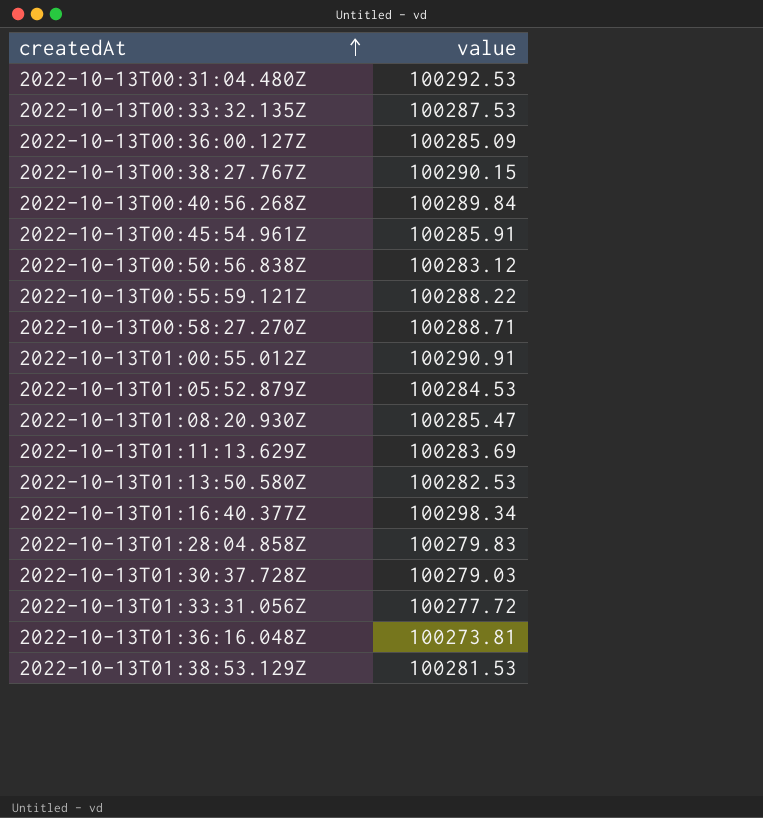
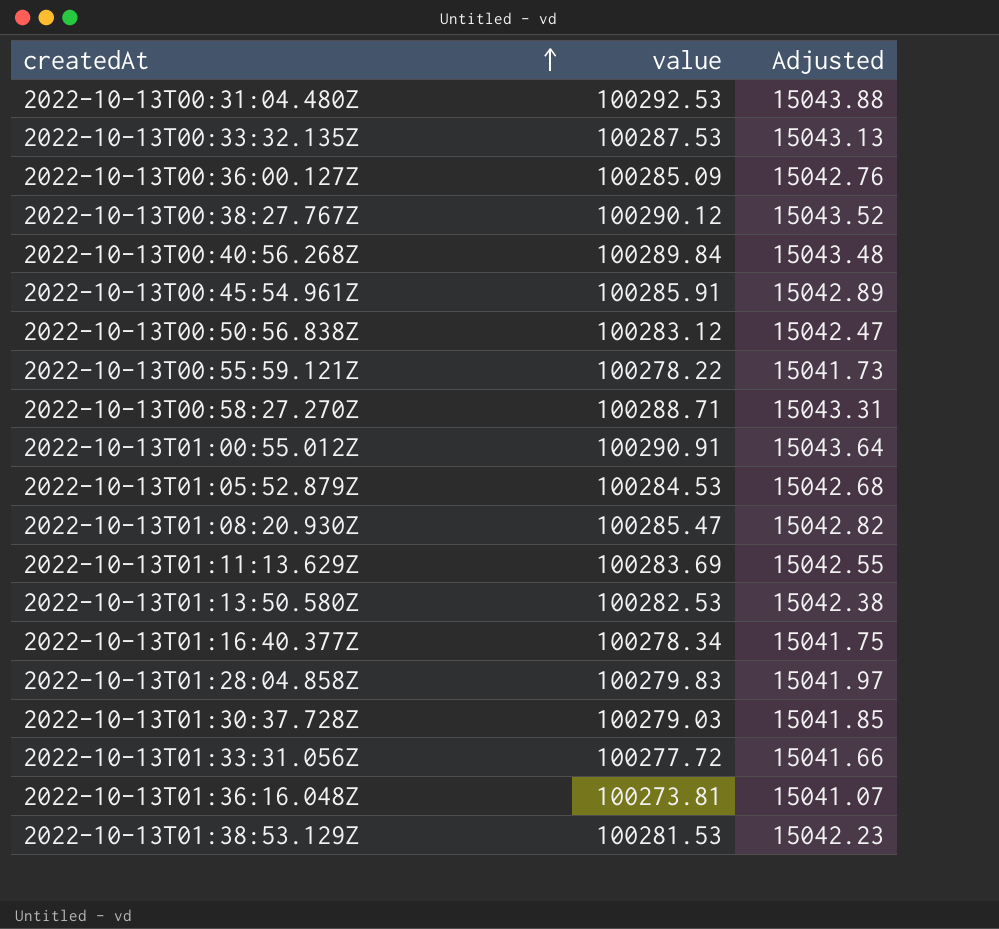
column Adjusted | formula: none -> [value] * 0.15
2022-10-13T00:38:27.767Z | value: 100290.15 -> 100290.12
2022-10-13T00:55:59.121Z | value: 100288.22 -> 100278.22
2022-10-13T01:16:40.377Z | value: 100298.34 -> 100278.34

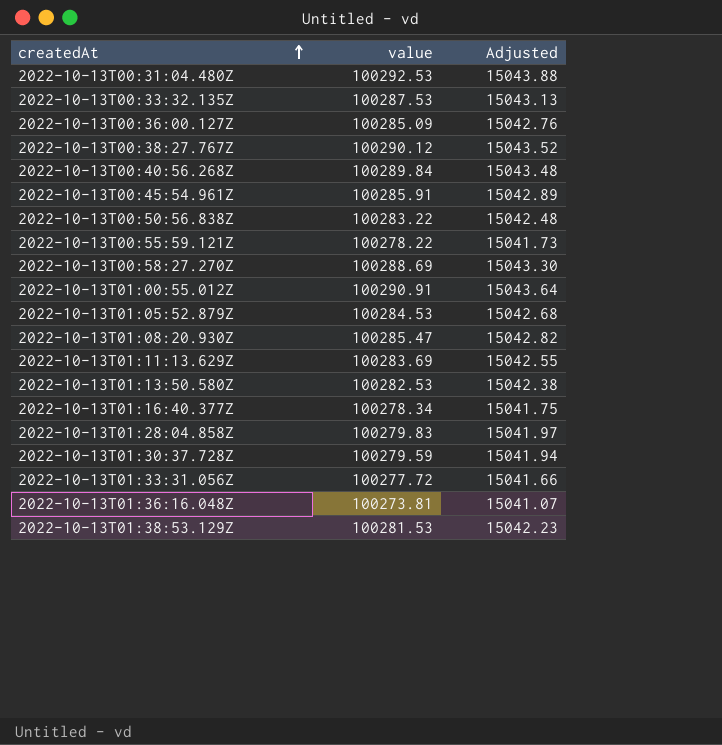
2022-10-13T00:50:56.838Z | value: 100283.12 -> 100283.22
2022-10-13T00:50:56.838Z | Adjusted: 15042.47 -> 15042.48
2022-10-13T00:58:27.270Z | value: 100288.71 -> 100288.69
2022-10-13T00:58:27.270Z | Adjusted: 15043.31 -> 15043.30
2022-10-13T01:30:37.728Z | value: 100279.03 -> 100279.59
2022-10-13T01:30:37.728Z | Adjusted: 15041.85 -> 15041.94

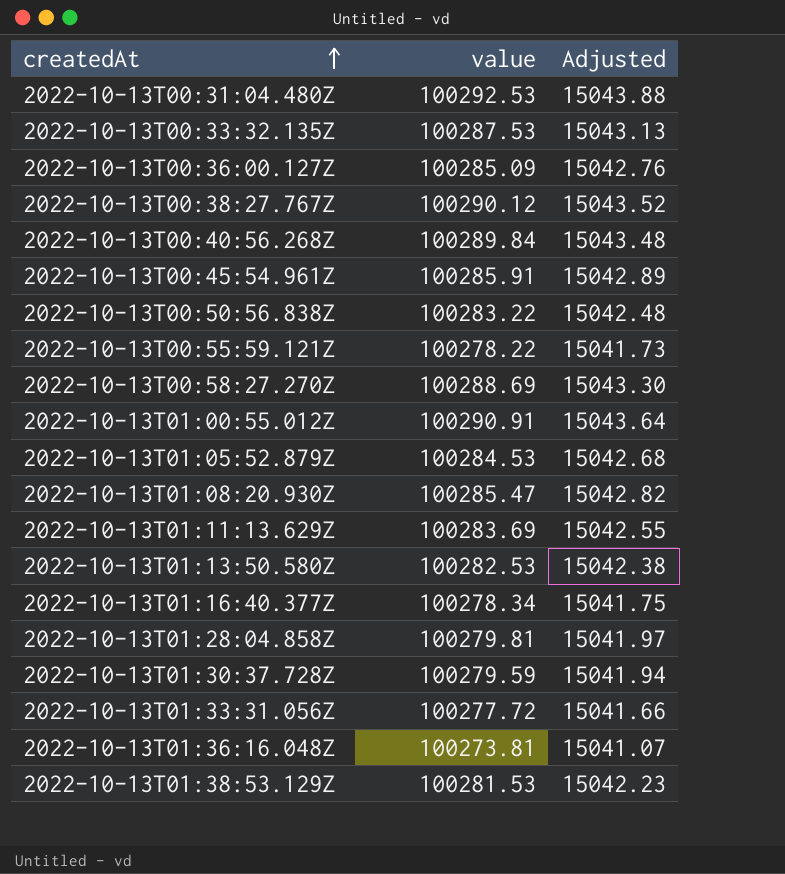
2022-10-13T01:28:04.858Z | value: 100279.83 -> 100279.81

